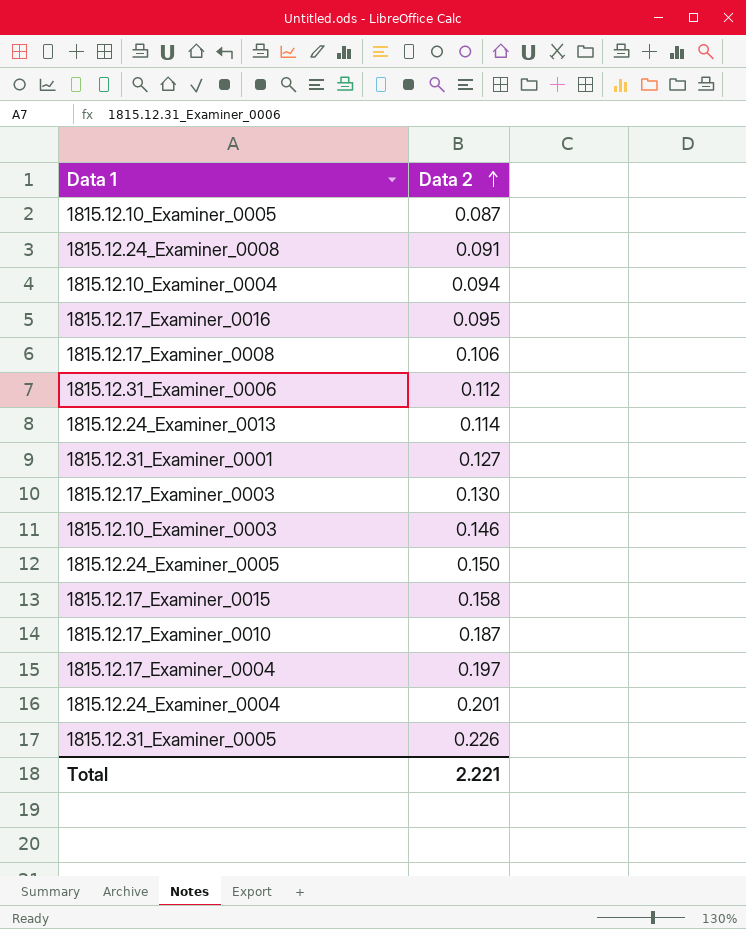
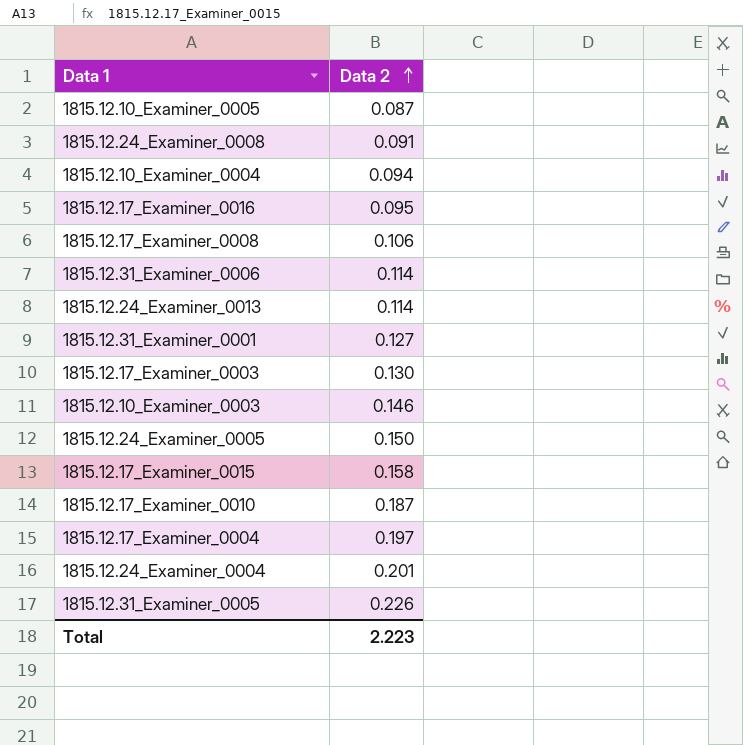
1815.12.31_Examiner_0006 | Data 2: 0.112 -> 0.114
Total | Data 2: 2.221 -> 2.223

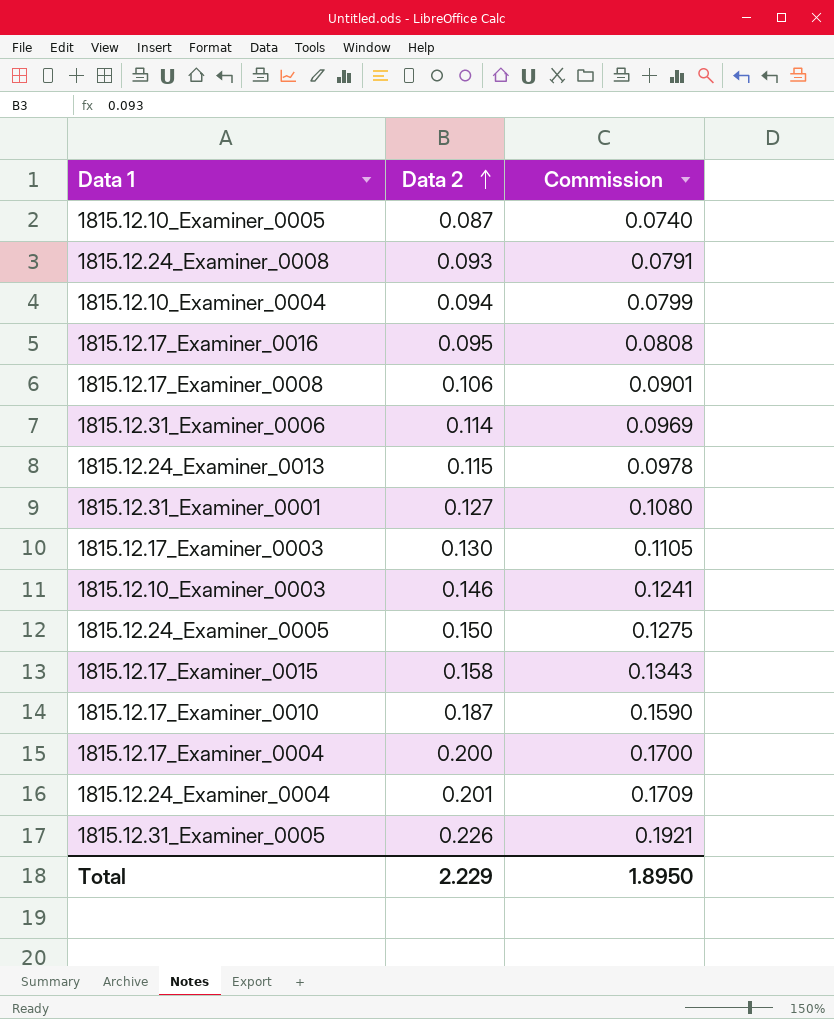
column Commission | formula: none -> [Data 2] * 0.85
1815.12.24_Examiner_0008 | Data 2: 0.091 -> 0.093
1815.12.24_Examiner_0013 | Data 2: 0.114 -> 0.115
1815.12.17_Examiner_0004 | Data 2: 0.197 -> 0.200
Total | Data 2: 2.223 -> 2.229

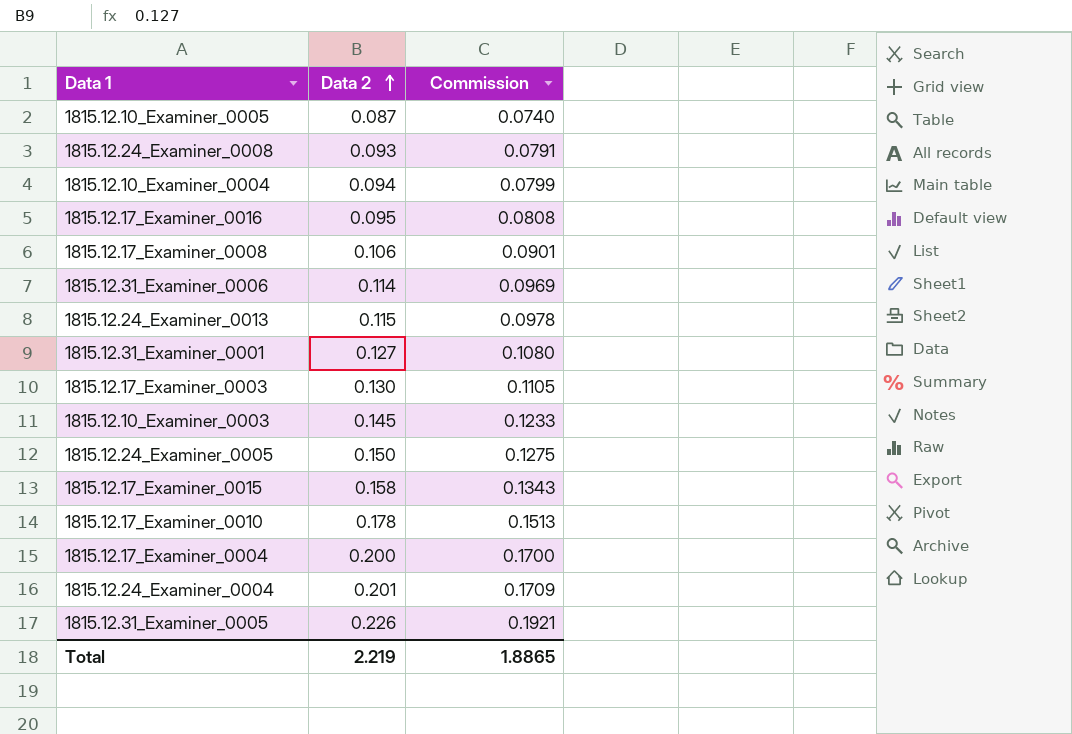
1815.12.10_Examiner_0003 | Data 2: 0.146 -> 0.145
1815.12.10_Examiner_0003 | Commission: 0.1241 -> 0.1233
1815.12.17_Examiner_0010 | Data 2: 0.187 -> 0.178
1815.12.17_Examiner_0010 | Commission: 0.1590 -> 0.1513
Total | Data 2: 2.229 -> 2.219
Total | Commission: 1.8950 -> 1.8865

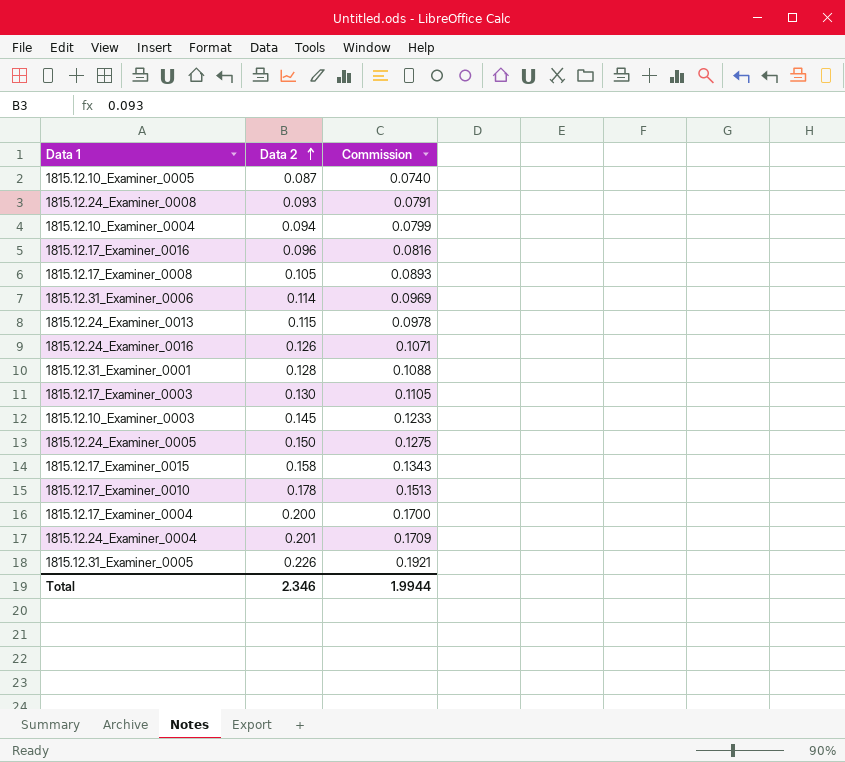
1815.12.17_Examiner_0016 | Data 2: 0.095 -> 0.096
1815.12.17_Examiner_0016 | Commission: 0.0808 -> 0.0816
1815.12.17_Examiner_0008 | Data 2: 0.106 -> 0.105
1815.12.17_Examiner_0008 | Commission: 0.0901 -> 0.0893
row 1815.12.24_Examiner_0016: none -> 0.126 | 0.1071
1815.12.31_Examiner_0001 | Data 2: 0.127 -> 0.128
1815.12.31_Examiner_0001 | Commission: 0.1080 -> 0.1088
Total | Data 2: 2.219 -> 2.346
Total | Commission: 1.8865 -> 1.9944

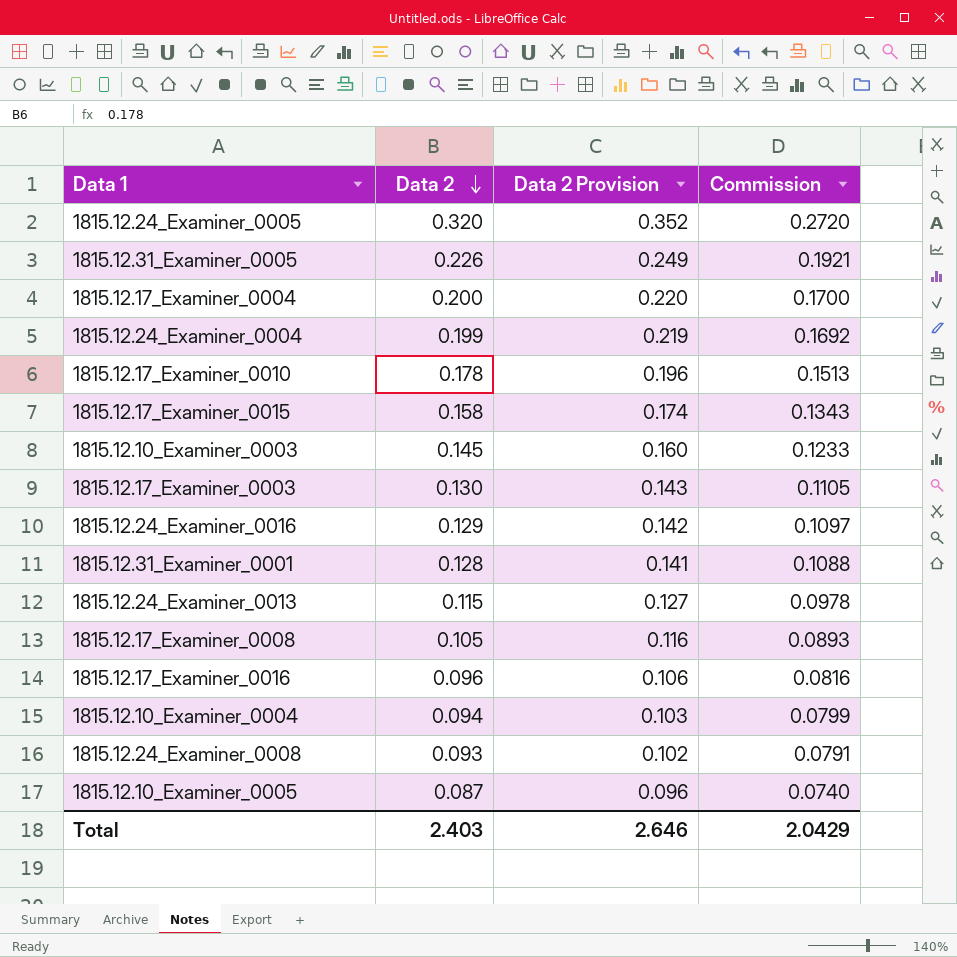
row order: Data 2 ascending -> Data 2 descending
column Data 2 Provision | formula: none -> [Data 2] * 1.1
row 1815.12.31_Examiner_0006: 0.114 | 0.0969 -> none
1815.12.24_Examiner_0005 | Data 2: 0.150 -> 0.320
1815.12.24_Examiner_0005 | Commission: 0.1275 -> 0.2720
1815.12.24_Examiner_0004 | Data 2: 0.201 -> 0.199
1815.12.24_Examiner_0004 | Commission: 0.1709 -> 0.1692
1815.12.24_Examiner_0016 | Data 2: 0.126 -> 0.129
1815.12.24_Examiner_0016 | Commission: 0.1071 -> 0.1097
Total | Data 2: 2.346 -> 2.403
Total | Commission: 1.9944 -> 2.0429

